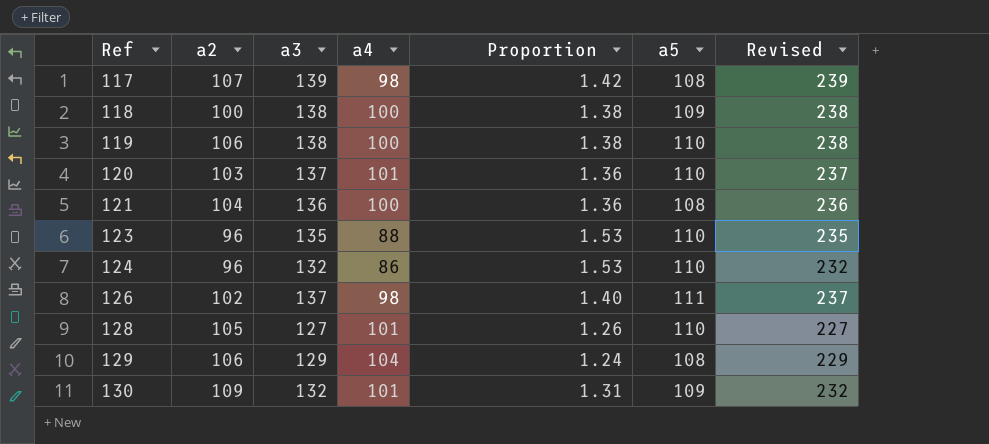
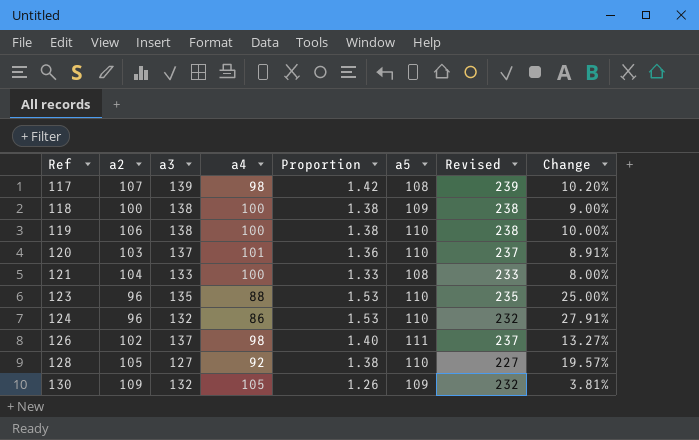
column Change | formula: none -> ([a5] - [a4]) / [a4]
row 129: 106 | 129 | 104 | 1.24 | 108 | 229 -> none
121 | a3: 136 -> 133
121 | Proportion: 1.36 -> 1.33
121 | Revised: 236 -> 233
128 | a4: 101 -> 92
128 | Proportion: 1.26 -> 1.38
130 | a4: 101 -> 105
130 | Proportion: 1.31 -> 1.26

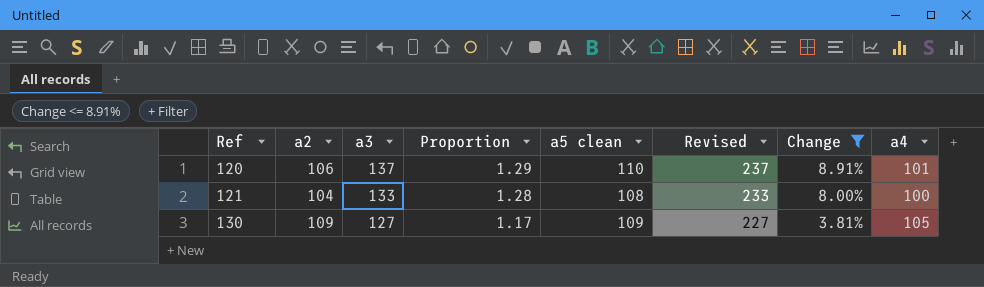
filter: none -> Change <= 8.91%
column Proportion | formula: [a3] / [a4] -> [a3] / [a2]
column name: a5 -> a5 clean
column a4 | position: 4 -> 8
120 | a2: 103 -> 106
130 | a3: 132 -> 127
130 | Revised: 232 -> 227

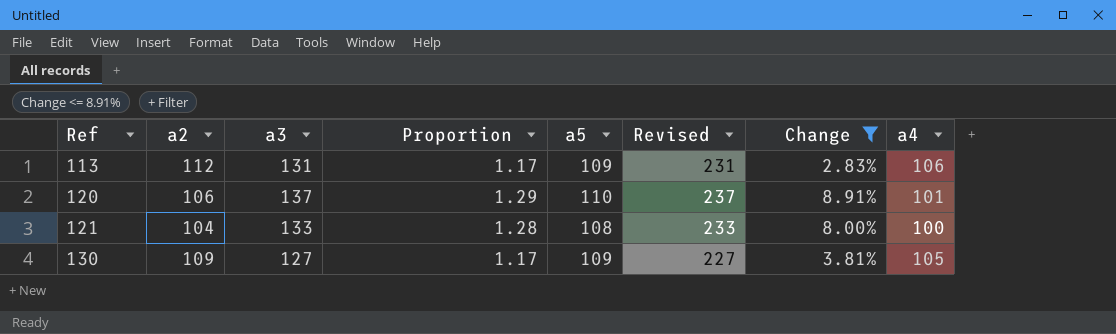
column name: a5 clean -> a5
row 113: none -> 112 | 131 | 1.17 | 109 | 231 | 2.83% | 106

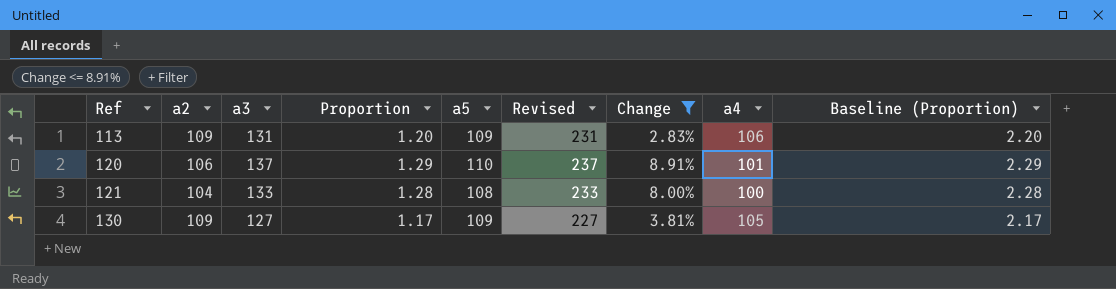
column Baseline (Proportion) | formula: none -> [Proportion] + 1
113 | a2: 112 -> 109
113 | Proportion: 1.17 -> 1.20

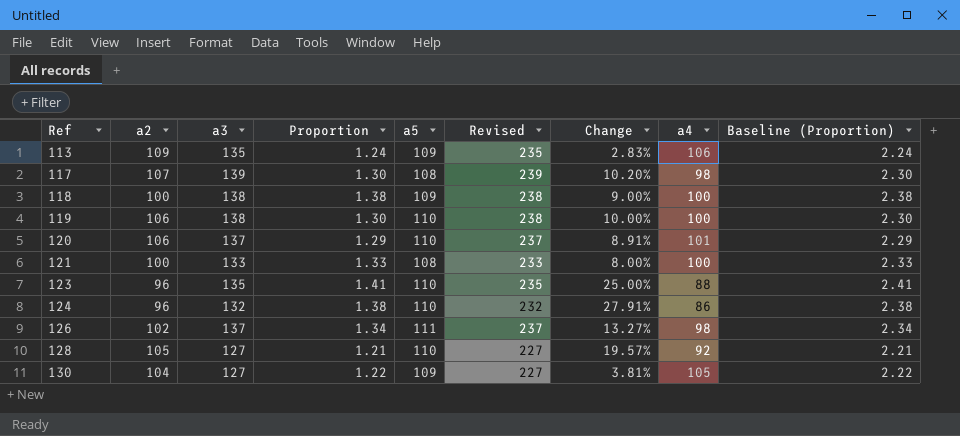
filter: Change <= 8.91% -> none
113 | a3: 131 -> 135
113 | Proportion: 1.20 -> 1.24
113 | Revised: 231 -> 235
113 | Baseline (Proportion): 2.20 -> 2.24
121 | a2: 104 -> 100
121 | Proportion: 1.28 -> 1.33
121 | Baseline (Proportion): 2.28 -> 2.33
130 | a2: 109 -> 104
130 | Proportion: 1.17 -> 1.22
130 | Baseline (Proportion): 2.17 -> 2.22

